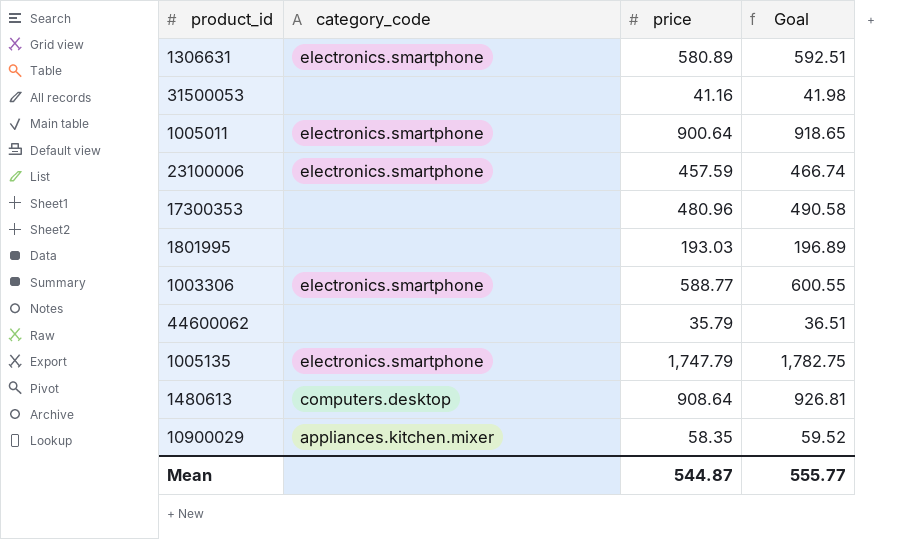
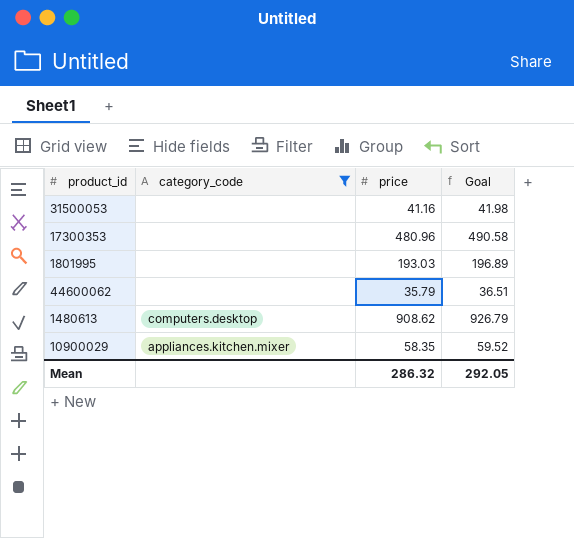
filter: none -> category_code != electronics.smartphone
1480613 | price: 908.64 -> 908.62
1480613 | Goal: 926.81 -> 926.79
Mean | price: 544.87 -> 286.32
Mean | Goal: 555.77 -> 292.05

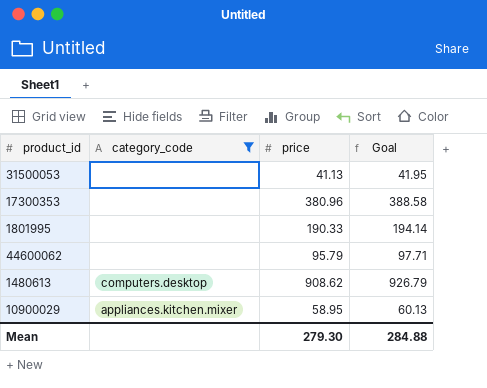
31500053 | price: 41.16 -> 41.13
31500053 | Goal: 41.98 -> 41.95
17300353 | price: 480.96 -> 380.96
17300353 | Goal: 490.58 -> 388.58
1801995 | price: 193.03 -> 190.33
1801995 | Goal: 196.89 -> 194.14
44600062 | price: 35.79 -> 95.79
44600062 | Goal: 36.51 -> 97.71
10900029 | price: 58.35 -> 58.95
10900029 | Goal: 59.52 -> 60.13
Mean | price: 286.32 -> 279.30
Mean | Goal: 292.05 -> 284.88

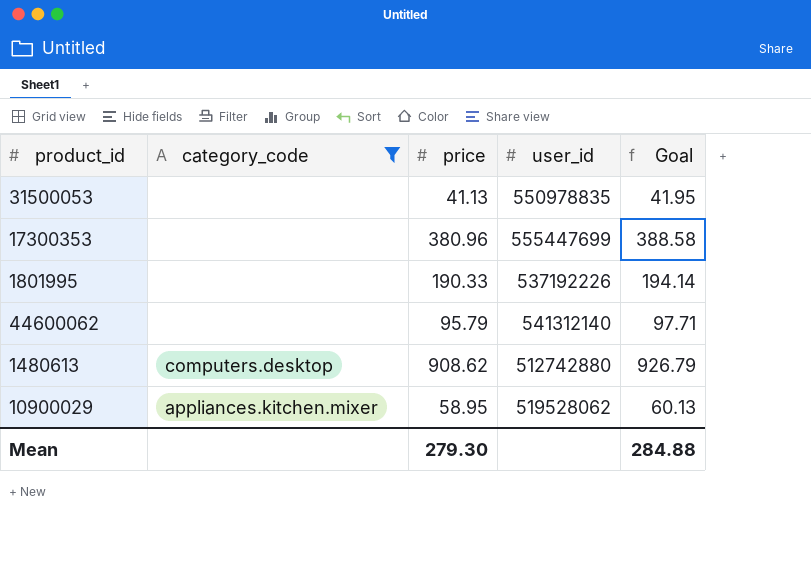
column user_id | position: none -> 4

